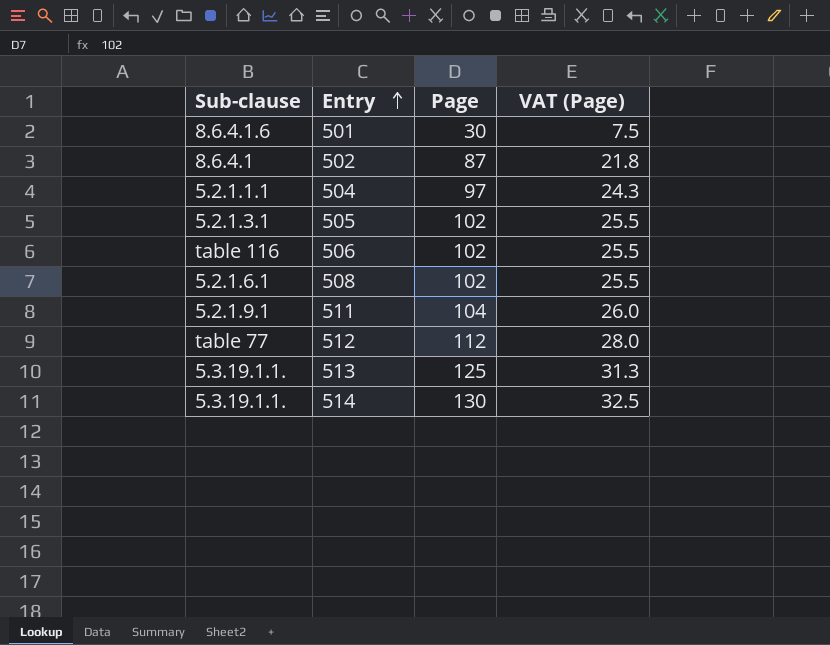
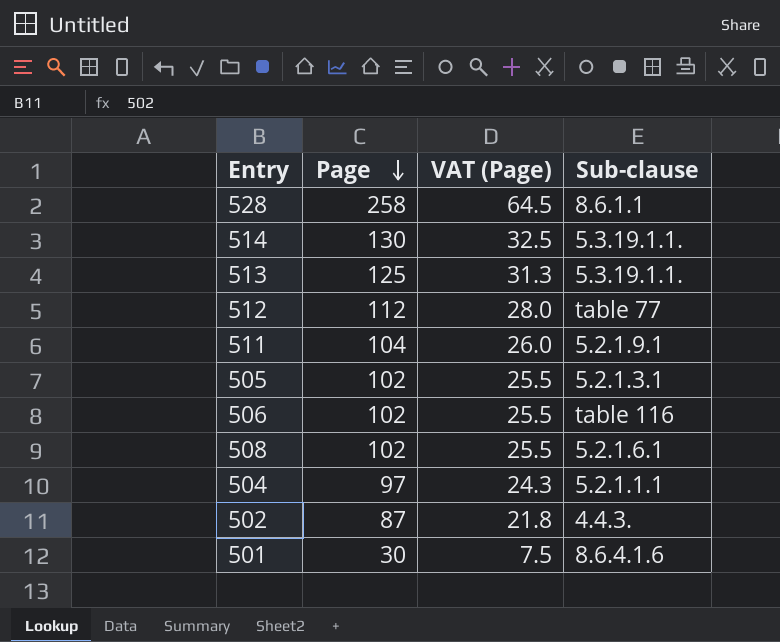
row order: Entry ascending -> Page descending
column Sub-clause | position: 1 -> 4
row 528: none -> 258 | 64.5 | 8.6.1.1
502 | Sub-clause: 8.6.4.1 -> 4.4.3.

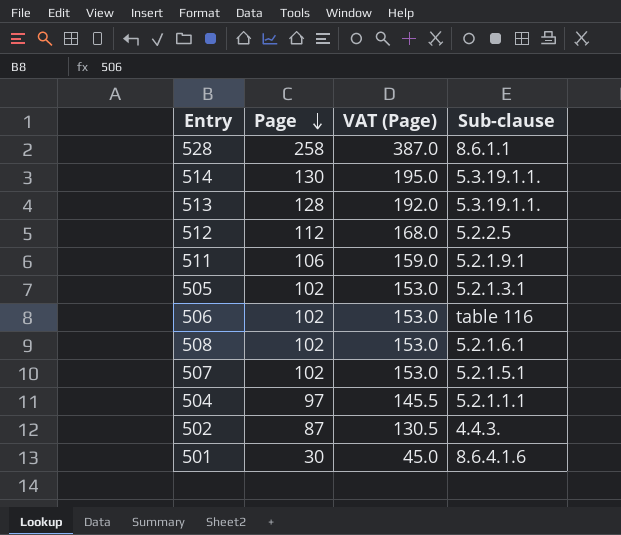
column VAT (Page) | formula: [Page] * 0.25 -> [Page] * 1.5
513 | Page: 125 -> 128
512 | Sub-clause: table 77 -> 5.2.2.5
511 | Page: 104 -> 106
row 507: none -> 102 | 153.0 | 5.2.1.5.1

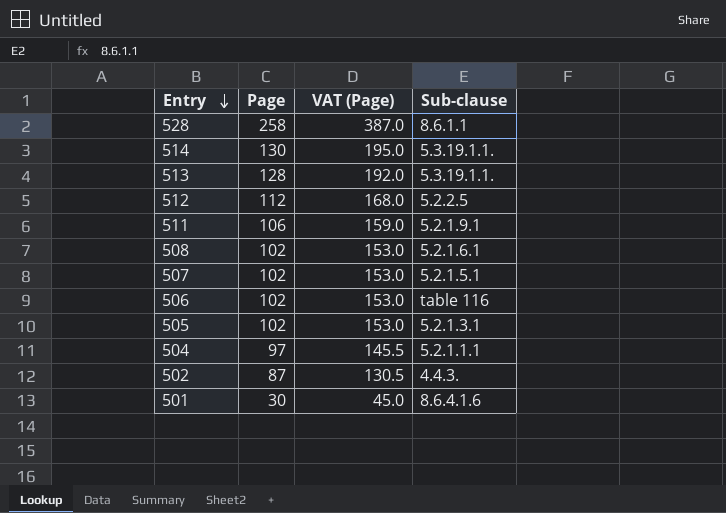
row order: Page descending -> Entry descending

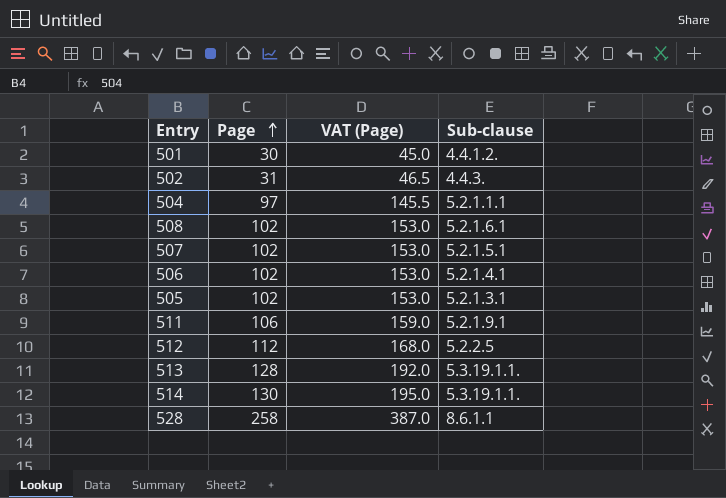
row order: Entry descending -> Page ascending
501 | Sub-clause: 8.6.4.1.6 -> 4.4.1.2.
502 | Page: 87 -> 31
502 | VAT (Page): 130.5 -> 46.5
506 | Sub-clause: table 116 -> 5.2.1.4.1

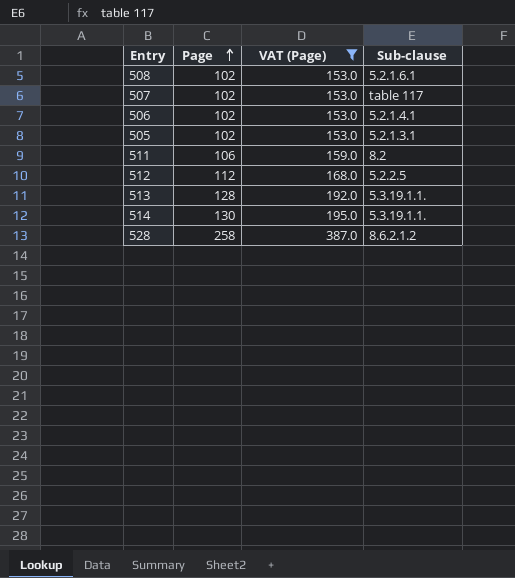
filter: none -> VAT (Page) >= 153.0
507 | Sub-clause: 5.2.1.5.1 -> table 117
511 | Sub-clause: 5.2.1.9.1 -> 8.2
528 | Sub-clause: 8.6.1.1 -> 8.6.2.1.2

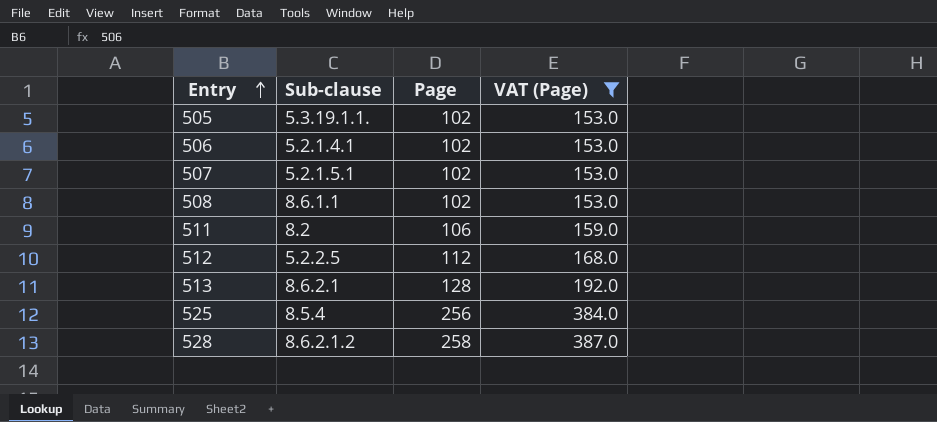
row order: Page ascending -> Entry ascending
column Sub-clause | position: 4 -> 2
row 514: 130 | 195.0 | 5.3.19.1.1. -> none
505 | Sub-clause: 5.2.1.3.1 -> 5.3.19.1.1.
507 | Sub-clause: table 117 -> 5.2.1.5.1
508 | Sub-clause: 5.2.1.6.1 -> 8.6.1.1
513 | Sub-clause: 5.3.19.1.1. -> 8.6.2.1
row 525: none -> 8.5.4 | 256 | 384.0

